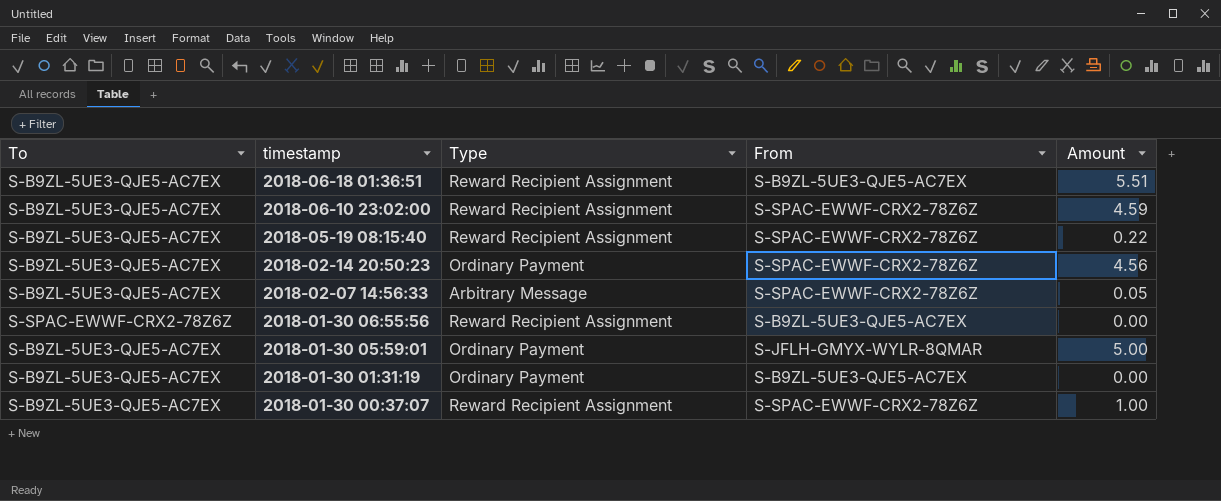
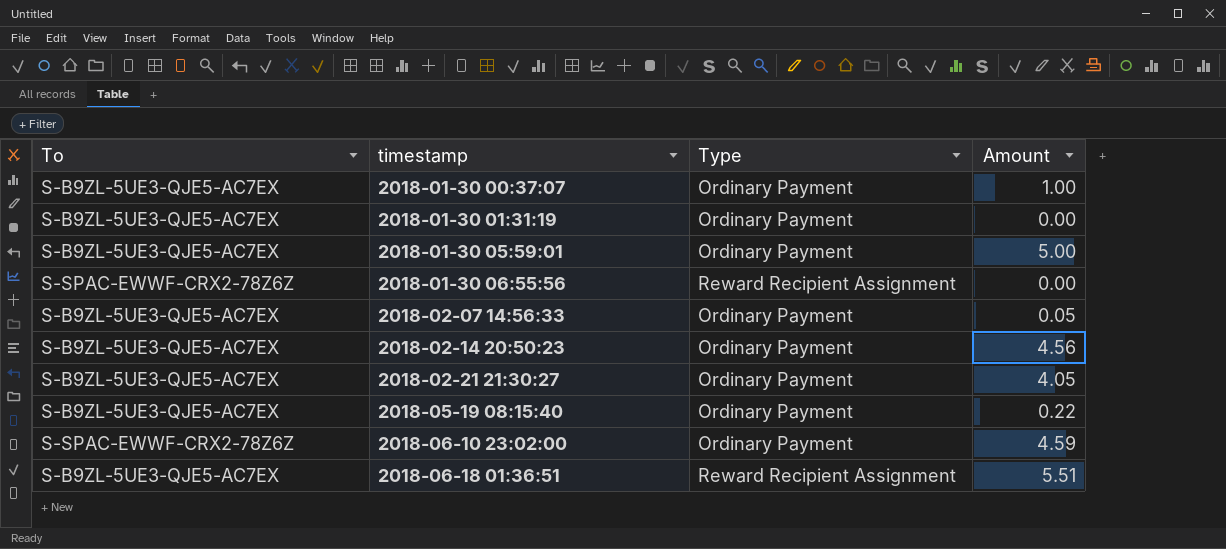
row order: timestamp descending -> timestamp ascending
column From | position: 4 -> none
2018-01-30 00:37:07 | Type: Reward Recipient Assignment -> Ordinary Payment
2018-02-07 14:56:33 | Type: Arbitrary Message -> Ordinary Payment
row 2018-02-21 21:30:27: none -> S-B9ZL-5UE3-QJE5-AC7EX | Ordinary Payment | 4.05
2018-05-19 08:15:40 | Type: Reward Recipient Assignment -> Ordinary Payment
2018-06-10 23:02:00 | To: S-B9ZL-5UE3-QJE5-AC7EX -> S-SPAC-EWWF-CRX2-78Z6Z
2018-06-10 23:02:00 | Type: Reward Recipient Assignment -> Ordinary Payment

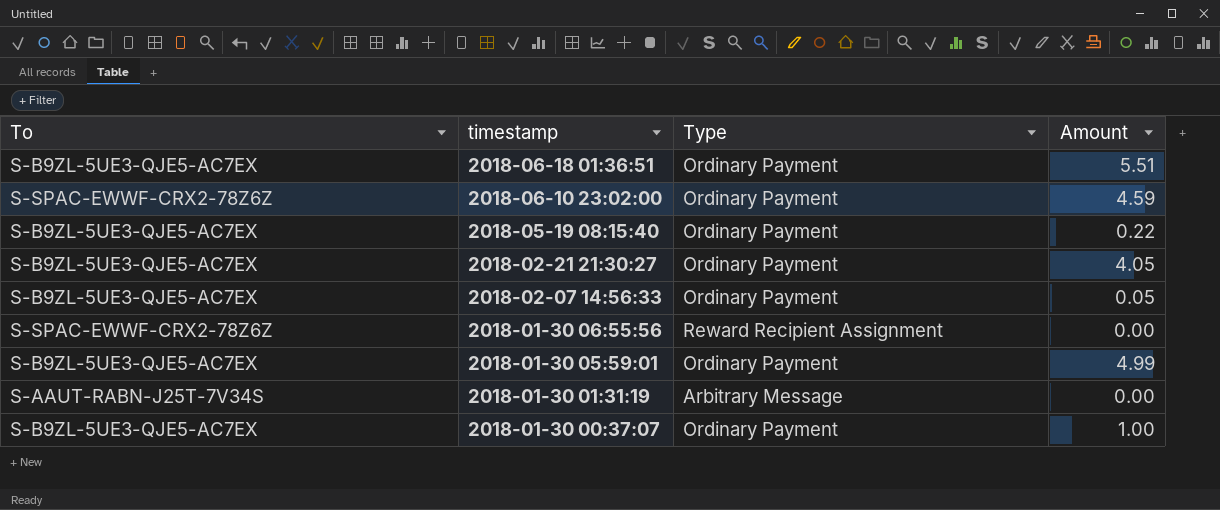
row order: timestamp ascending -> timestamp descending
row 2018-02-14 20:50:23: S-B9ZL-5UE3-QJE5-AC7EX | Ordinary Payment | 4.56 -> none
2018-06-18 01:36:51 | Type: Reward Recipient Assignment -> Ordinary Payment
2018-01-30 05:59:01 | Amount: 5.00 -> 4.99
2018-01-30 01:31:19 | To: S-B9ZL-5UE3-QJE5-AC7EX -> S-AAUT-RABN-J25T-7V34S
2018-01-30 01:31:19 | Type: Ordinary Payment -> Arbitrary Message

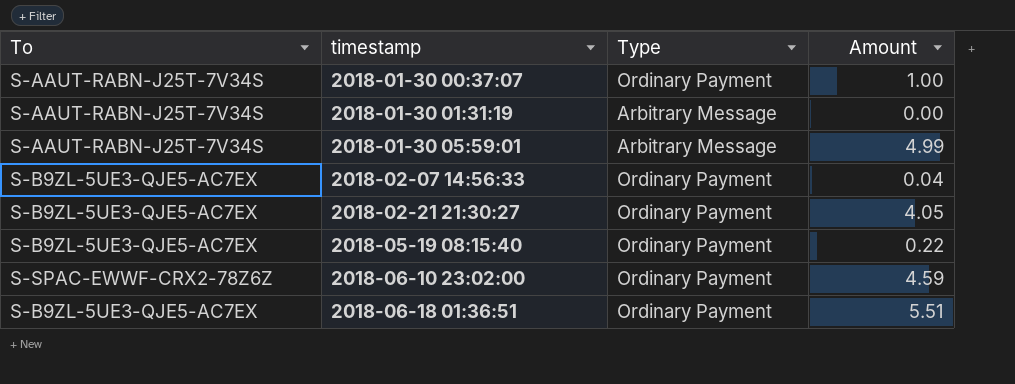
row order: timestamp descending -> timestamp ascending
row 2018-01-30 06:55:56: S-SPAC-EWWF-CRX2-78Z6Z | Reward Recipient Assignment | 0.00 -> none
2018-01-30 00:37:07 | To: S-B9ZL-5UE3-QJE5-AC7EX -> S-AAUT-RABN-J25T-7V34S
2018-01-30 05:59:01 | To: S-B9ZL-5UE3-QJE5-AC7EX -> S-AAUT-RABN-J25T-7V34S
2018-01-30 05:59:01 | Type: Ordinary Payment -> Arbitrary Message
2018-02-07 14:56:33 | Amount: 0.05 -> 0.04

